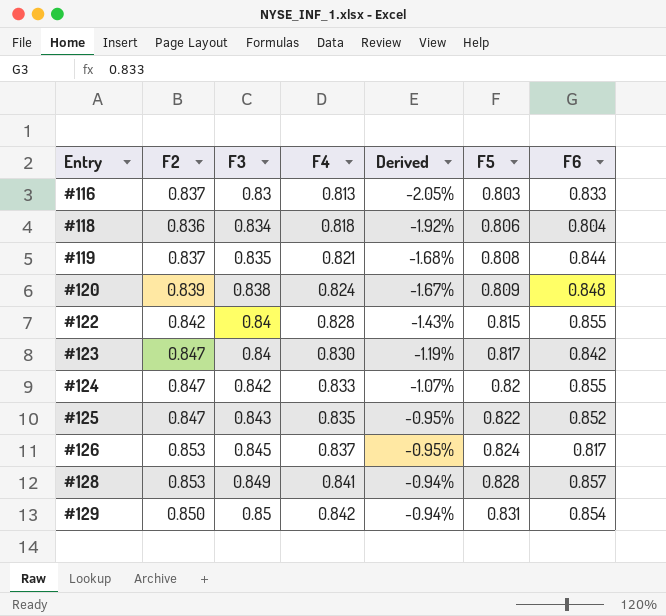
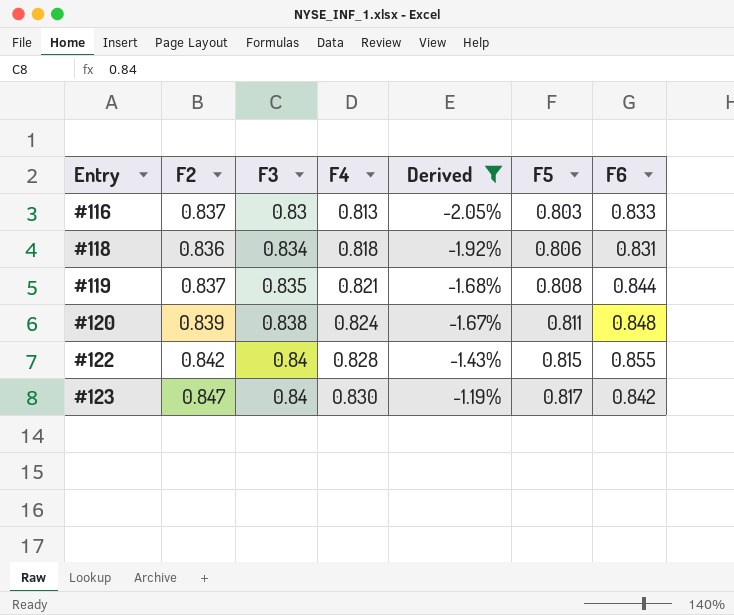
filter: none -> Derived <= -1.19%
#118 | F6: 0.804 -> 0.831
#120 | F5: 0.809 -> 0.811

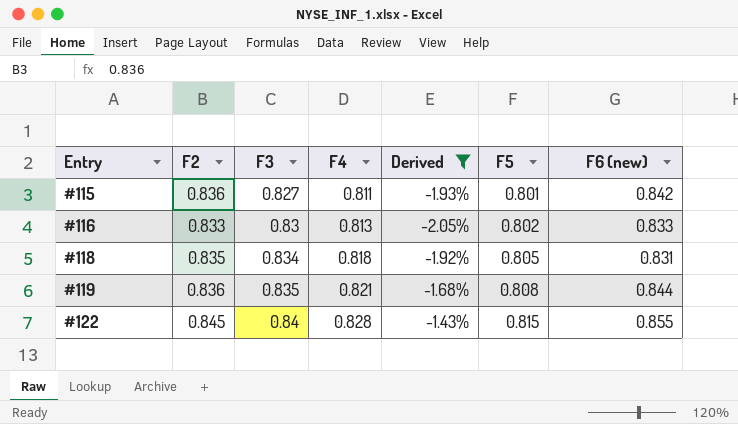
column name: F6 -> F6 (new)
row #120: 0.839 | 0.838 | 0.824 | -1.67% | 0.811 | 0.848 -> none
row #123: 0.847 | 0.84 | 0.830 | -1.19% | 0.817 | 0.842 -> none
row #115: none -> 0.836 | 0.827 | 0.811 | -1.93% | 0.801 | 0.842
#116 | F2: 0.837 -> 0.833
#116 | F5: 0.803 -> 0.802
#118 | F2: 0.836 -> 0.835
#118 | F5: 0.806 -> 0.805
#119 | F2: 0.837 -> 0.836
#122 | F2: 0.842 -> 0.845

